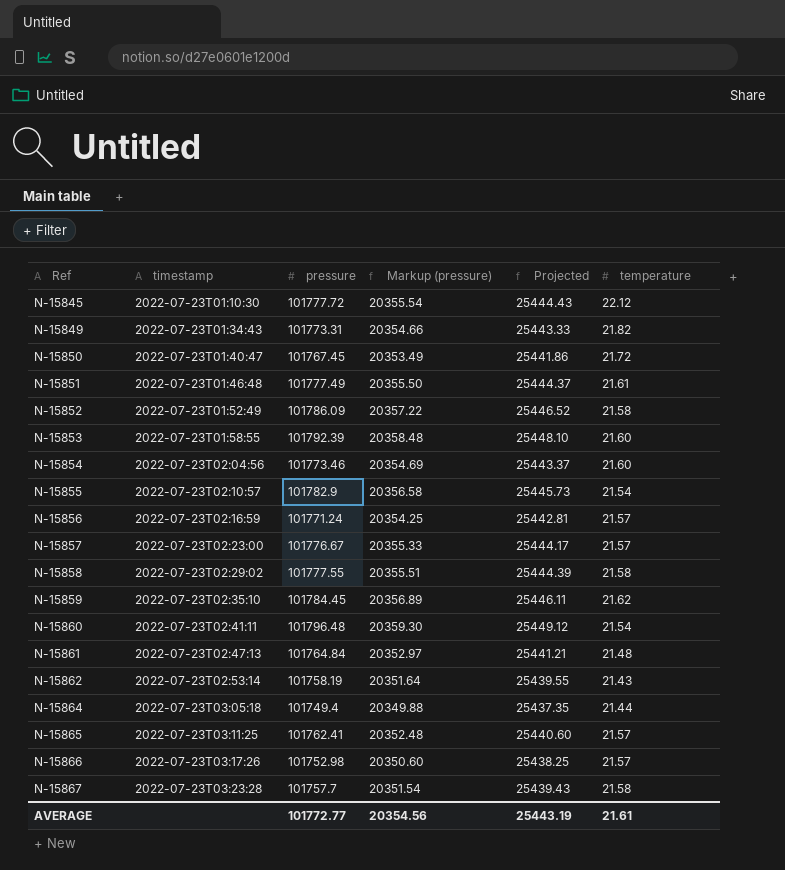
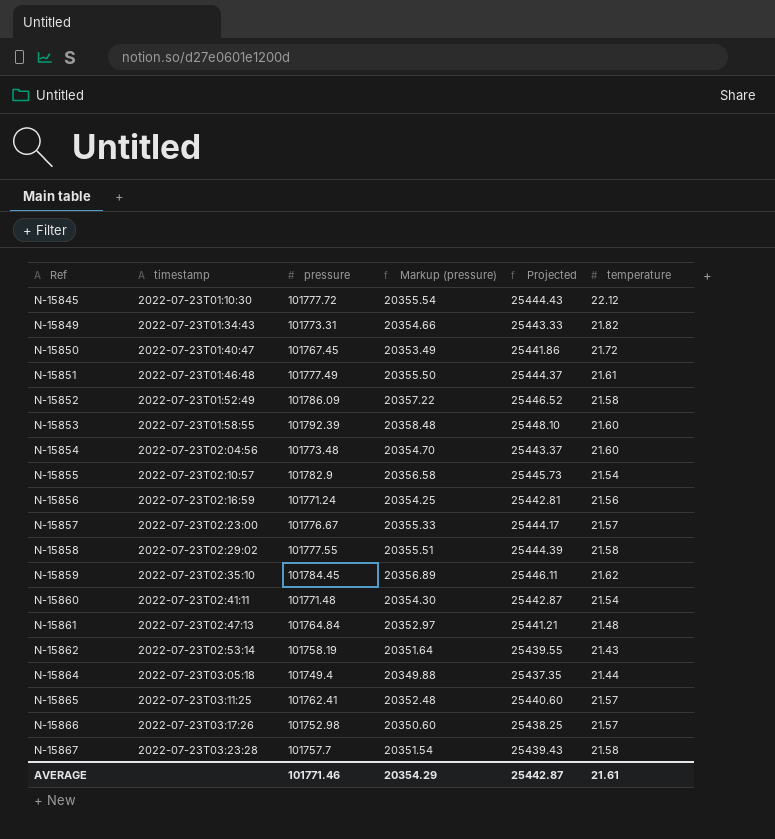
N-15854 | pressure: 101773.46 -> 101773.48
N-15854 | Markup (pressure): 20354.69 -> 20354.70
N-15856 | temperature: 21.57 -> 21.56
N-15860 | pressure: 101796.48 -> 101771.48
N-15860 | Markup (pressure): 20359.30 -> 20354.30
N-15860 | Projected: 25449.12 -> 25442.87
AVERAGE | pressure: 101772.77 -> 101771.46
AVERAGE | Markup (pressure): 20354.56 -> 20354.29
AVERAGE | Projected: 25443.19 -> 25442.87

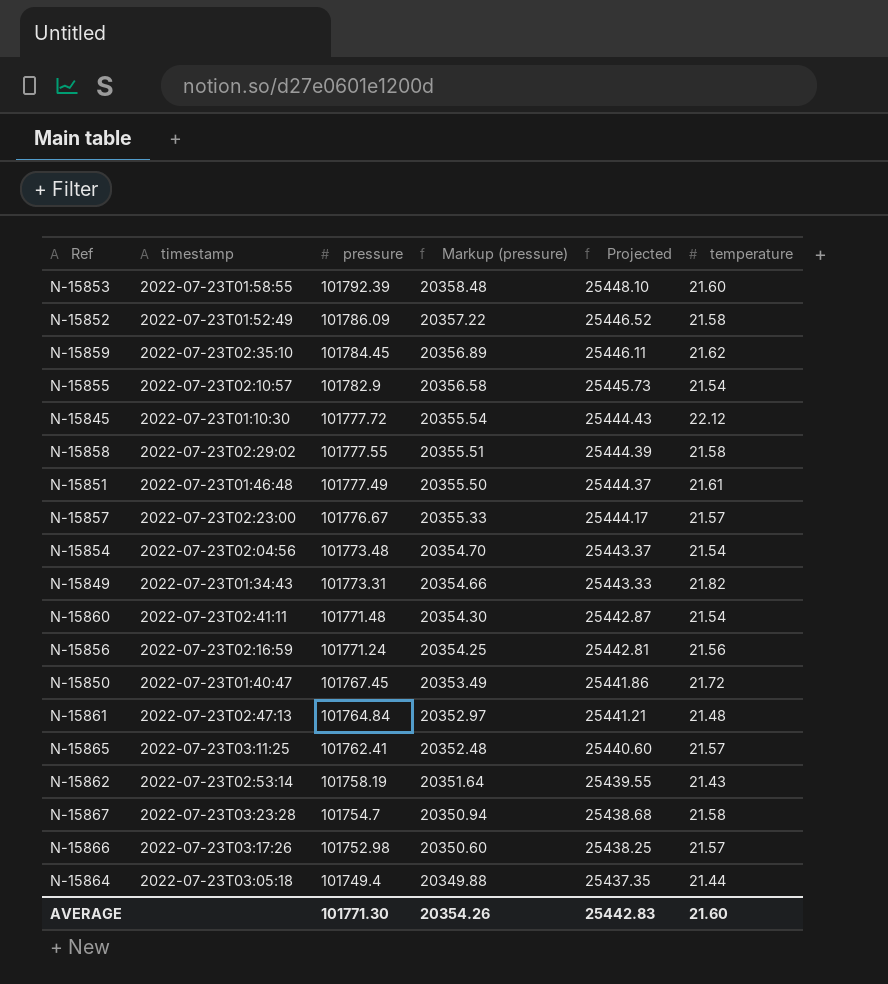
row order: Ref ascending -> pressure descending
N-15854 | temperature: 21.60 -> 21.54
N-15867 | pressure: 101757.7 -> 101754.7
N-15867 | Markup (pressure): 20351.54 -> 20350.94
N-15867 | Projected: 25439.43 -> 25438.68
AVERAGE | pressure: 101771.46 -> 101771.30
AVERAGE | Markup (pressure): 20354.29 -> 20354.26
AVERAGE | Projected: 25442.87 -> 25442.83
AVERAGE | temperature: 21.61 -> 21.60

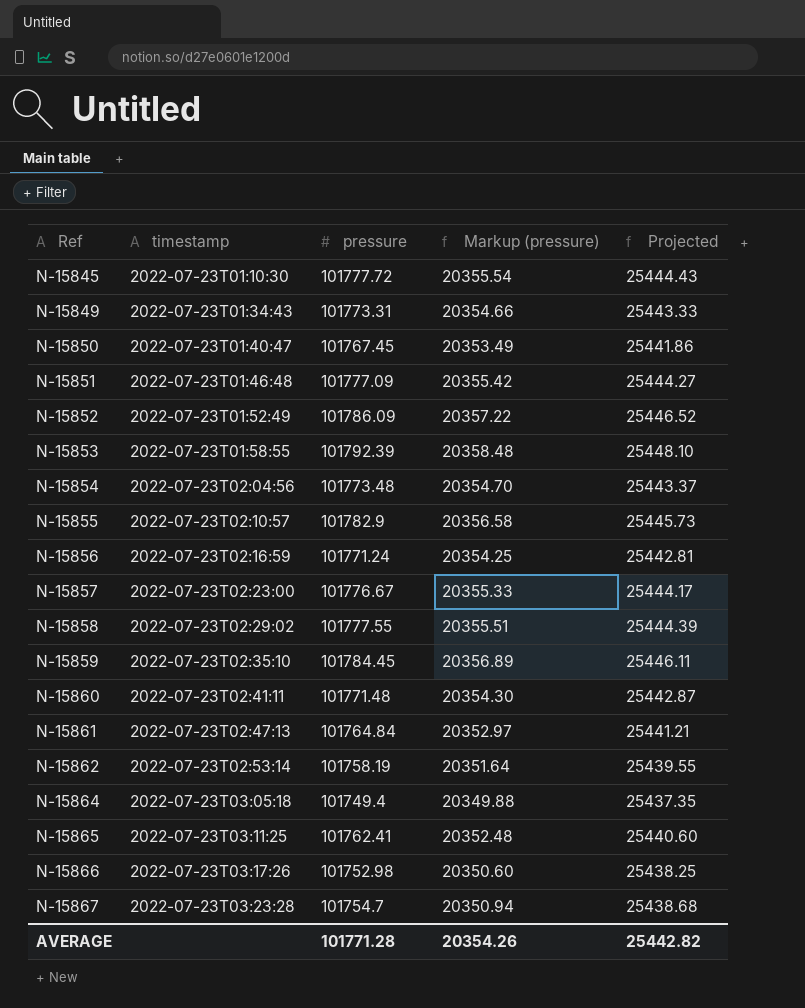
row order: pressure descending -> Ref ascending
column temperature | position: 6 -> none
N-15851 | pressure: 101777.49 -> 101777.09
N-15851 | Markup (pressure): 20355.50 -> 20355.42
N-15851 | Projected: 25444.37 -> 25444.27
AVERAGE | pressure: 101771.30 -> 101771.28
AVERAGE | Projected: 25442.83 -> 25442.82

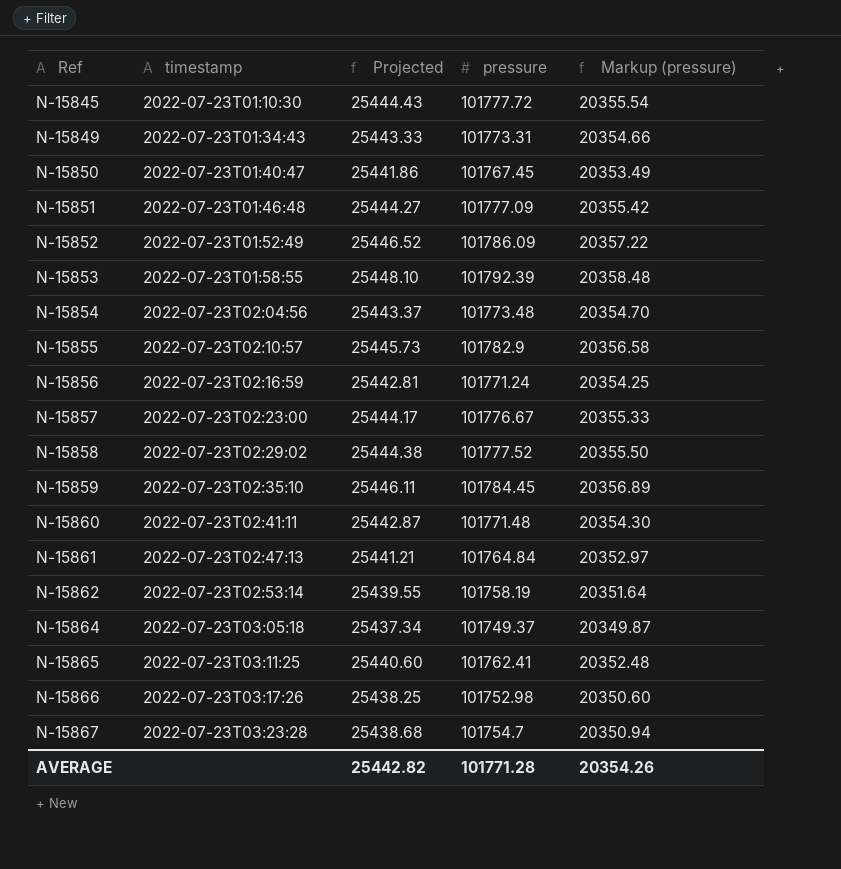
column Projected | position: 5 -> 3
N-15858 | Projected: 25444.39 -> 25444.38
N-15858 | pressure: 101777.55 -> 101777.52
N-15858 | Markup (pressure): 20355.51 -> 20355.50
N-15864 | Projected: 25437.35 -> 25437.34
N-15864 | pressure: 101749.4 -> 101749.37
N-15864 | Markup (pressure): 20349.88 -> 20349.87

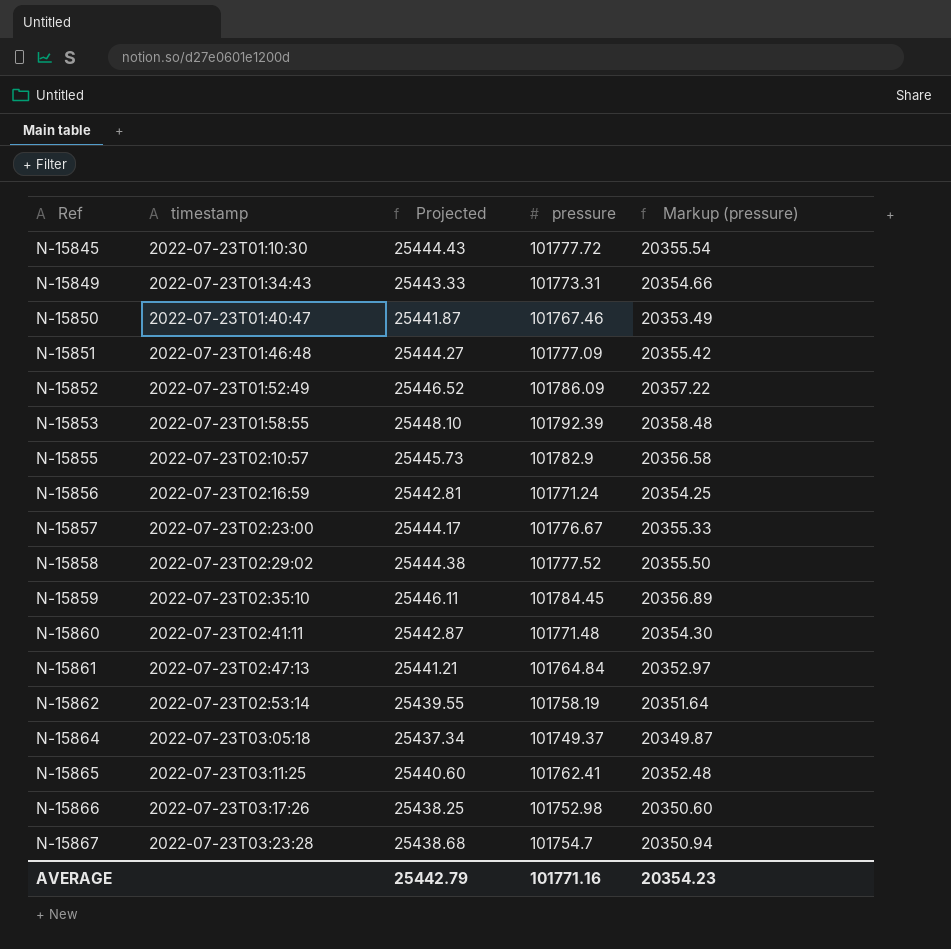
row N-15854: 2022-07-23T02:04:56 | 25443.37 | 101773.48 | 20354.70 -> none
N-15850 | Projected: 25441.86 -> 25441.87
N-15850 | pressure: 101767.45 -> 101767.46
AVERAGE | Projected: 25442.82 -> 25442.79
AVERAGE | pressure: 101771.28 -> 101771.16
AVERAGE | Markup (pressure): 20354.26 -> 20354.23

